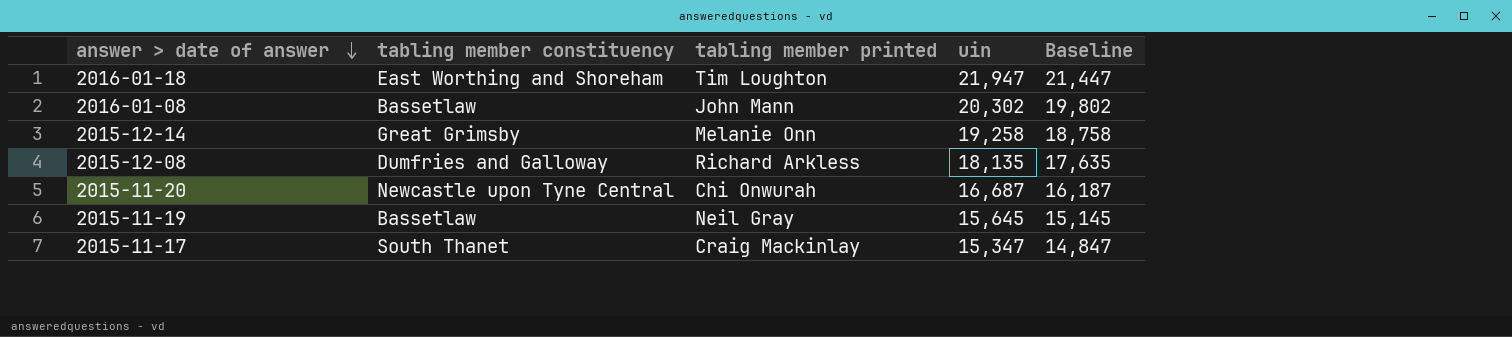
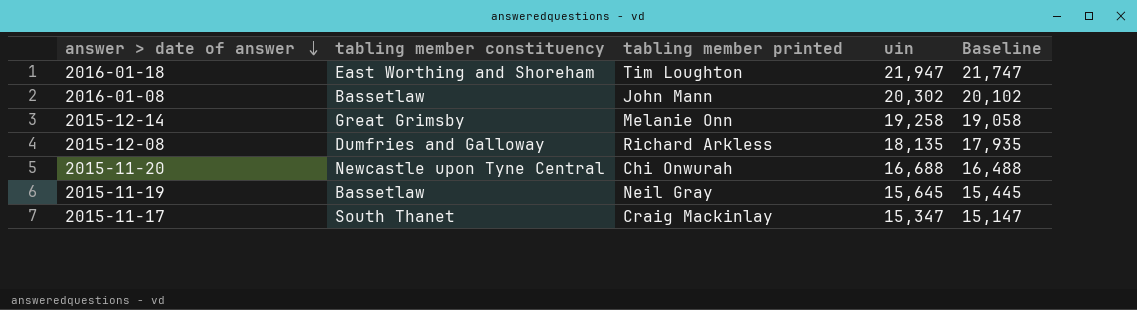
column Baseline | formula: [uin] - 500 -> [uin] - 200
2015-11-20 | uin: 16,687 -> 16,688

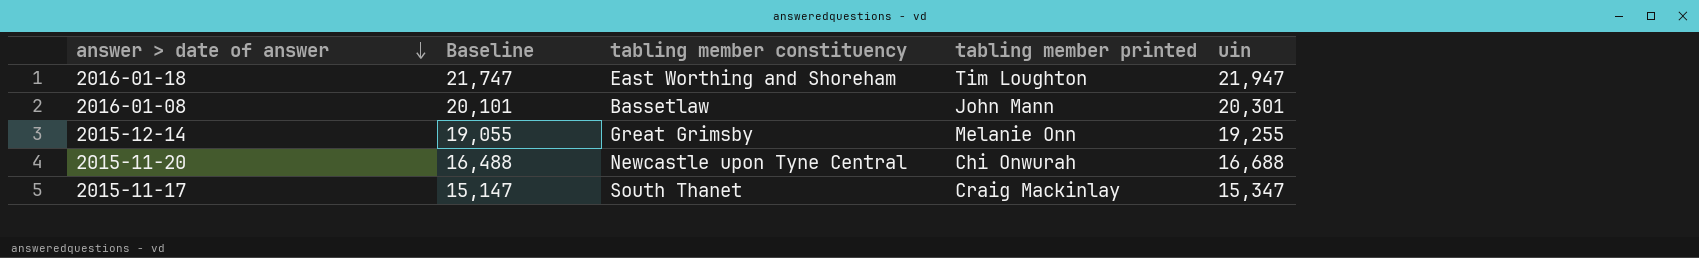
column Baseline | position: 5 -> 2
row 2015-12-08: Dumfries and Galloway | Richard Arkless | 18,135 | 17,935 -> none
row 2015-11-19: Bassetlaw | Neil Gray | 15,645 | 15,445 -> none
2016-01-08 | Baseline: 20,102 -> 20,101
2016-01-08 | uin: 20,302 -> 20,301
2015-12-14 | Baseline: 19,058 -> 19,055
2015-12-14 | uin: 19,258 -> 19,255

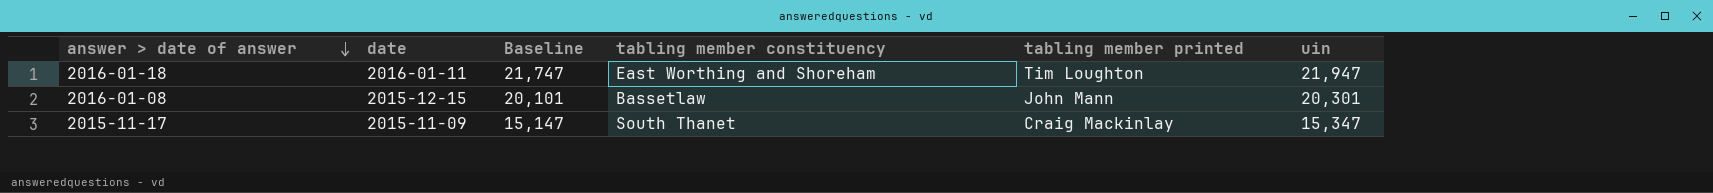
column date | position: none -> 2
row 2015-12-14: 19,055 | Great Grimsby | Melanie Onn | 19,255 -> none
row 2015-11-20: 16,488 | Newcastle upon Tyne Central | Chi Onwurah | 16,688 -> none

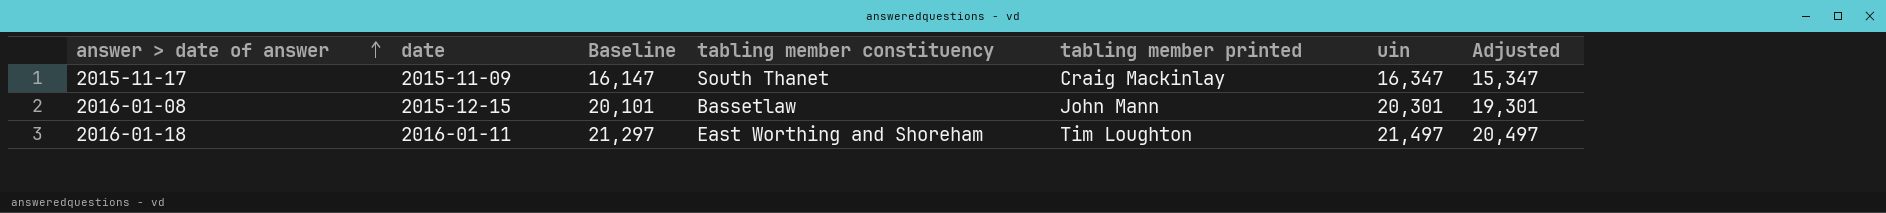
row order: answer > date of answer descending -> answer > date of answer ascending
column Adjusted | formula: none -> [uin] - 1000
2015-11-17 | Baseline: 15,147 -> 16,147
2015-11-17 | uin: 15,347 -> 16,347
2016-01-18 | Baseline: 21,747 -> 21,297
2016-01-18 | uin: 21,947 -> 21,497

